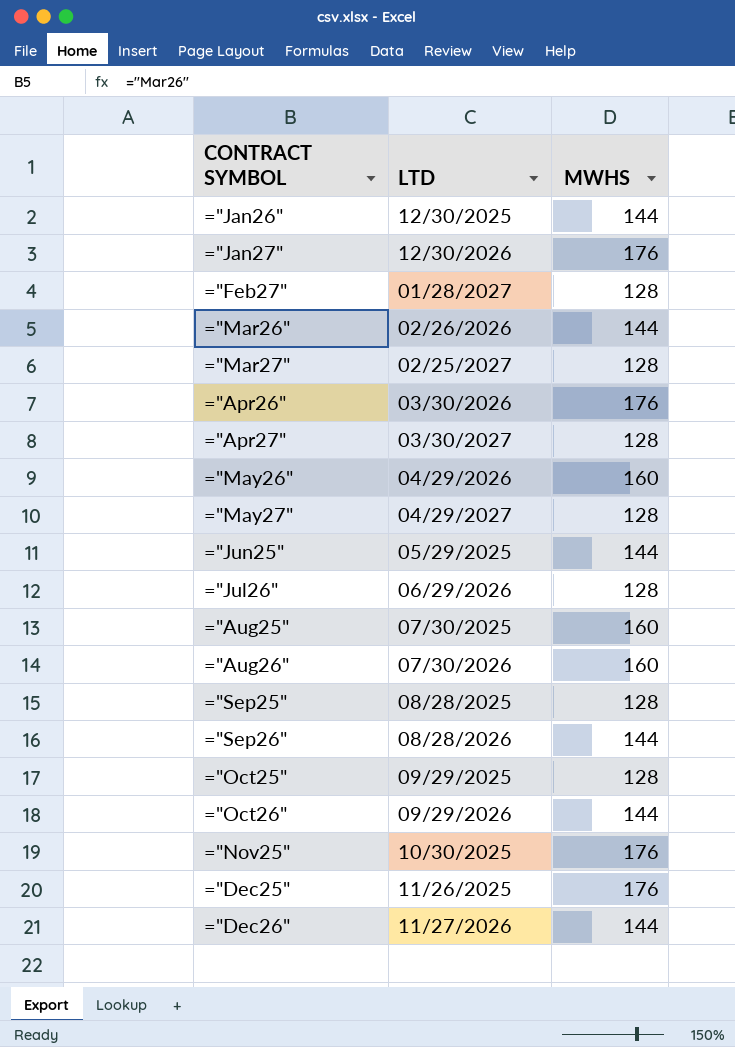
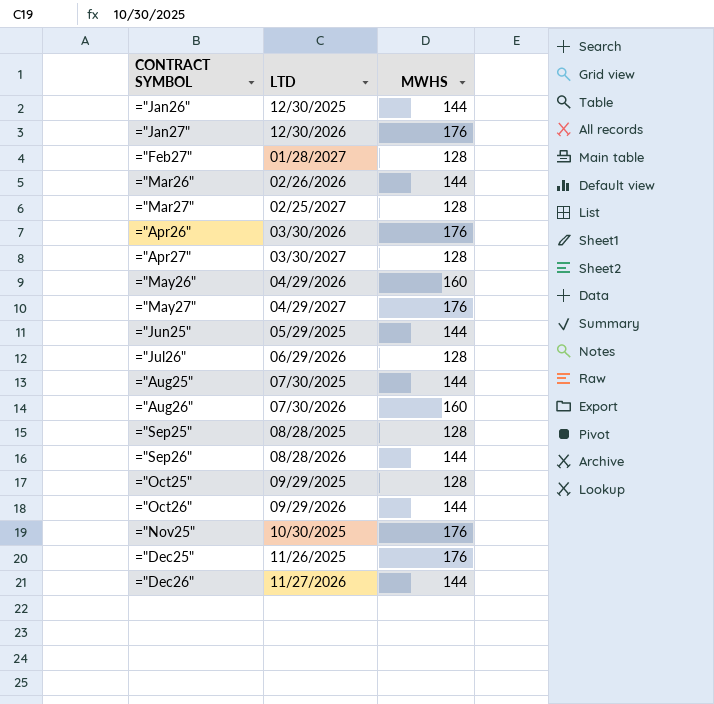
="May27" | MWHS: 128 -> 176
="Aug25" | MWHS: 160 -> 144

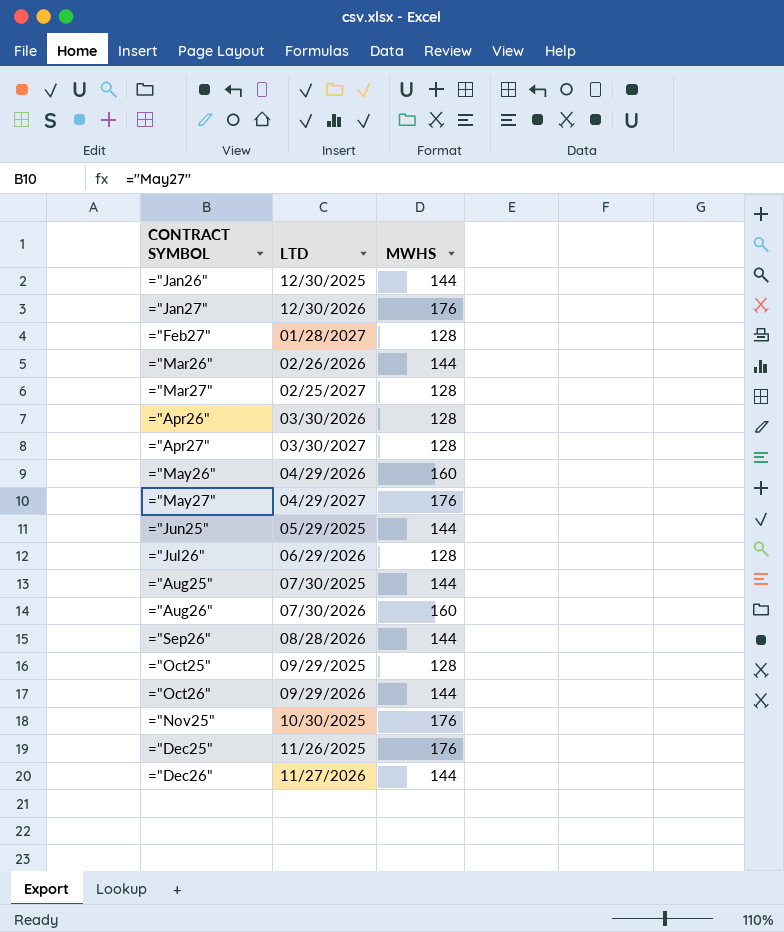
row ="Sep25": 08/28/2025 | 128 -> none
="Apr26" | MWHS: 176 -> 128

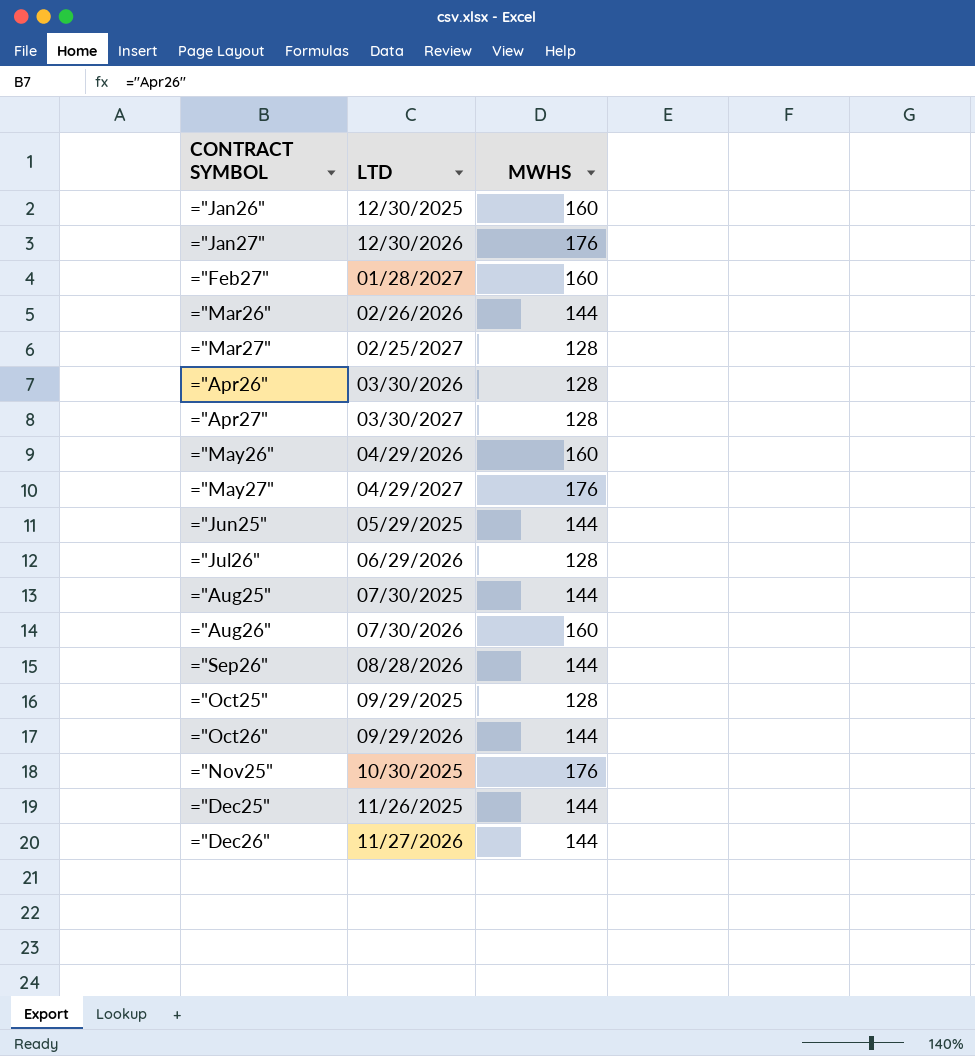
="Jan26" | MWHS: 144 -> 160
="Feb27" | MWHS: 128 -> 160
="Dec25" | MWHS: 176 -> 144

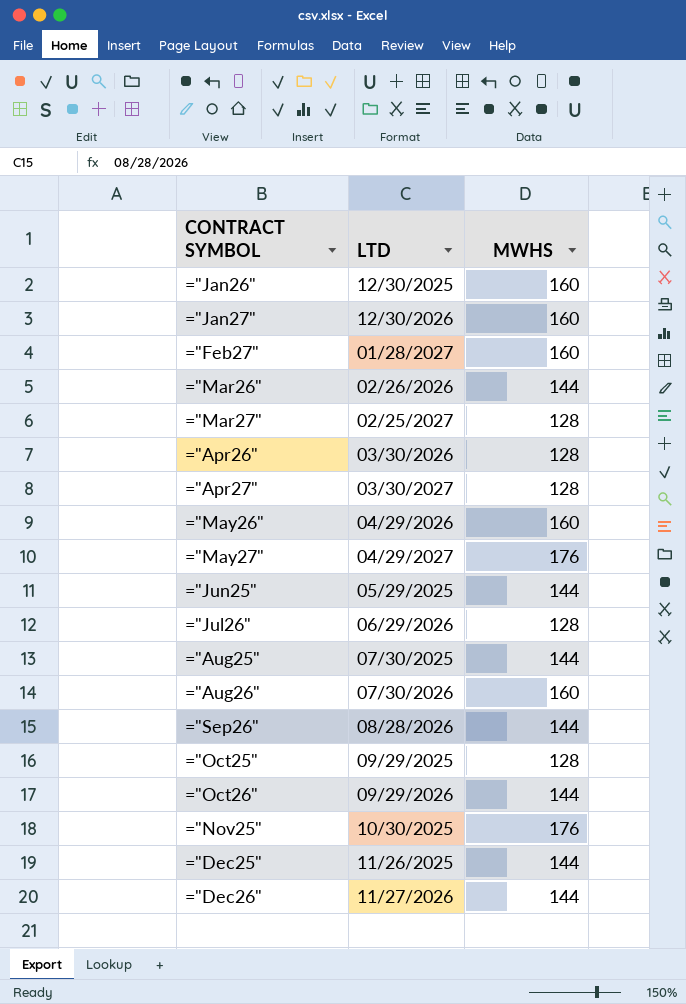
="Jan27" | MWHS: 176 -> 160

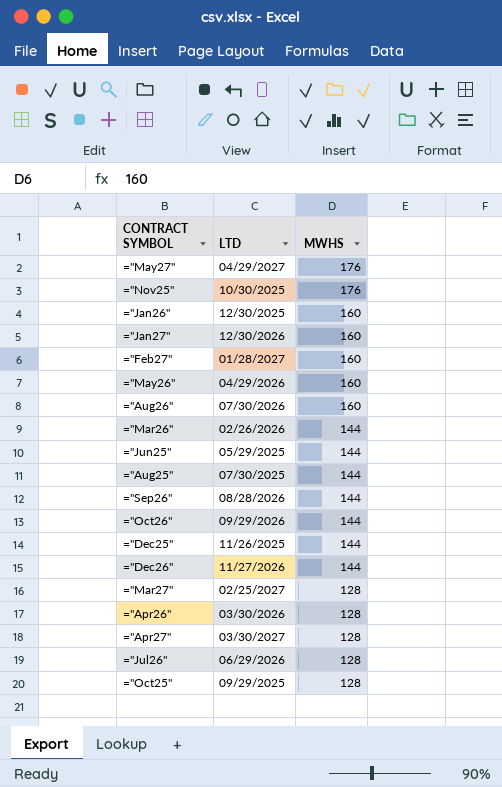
row order: CONTRACT SYMBOL ascending -> MWHS descending

